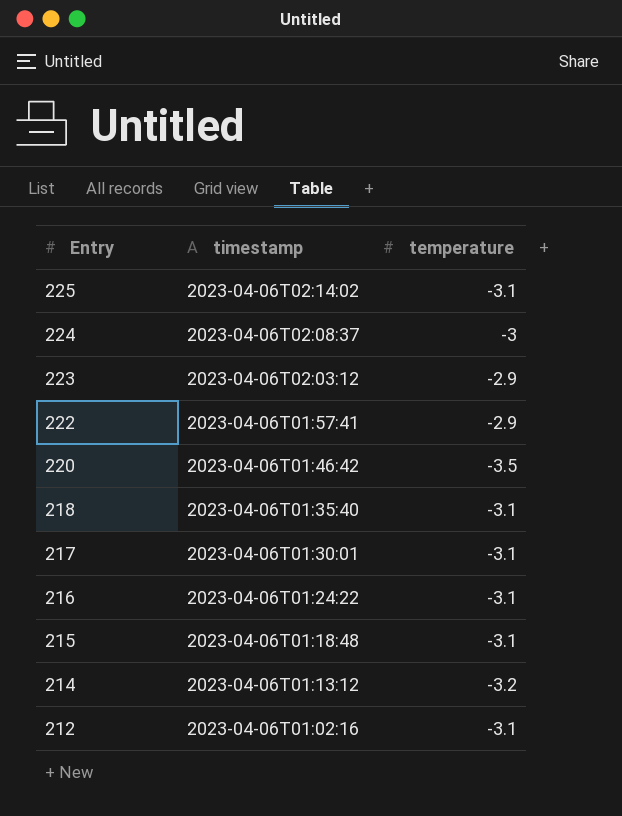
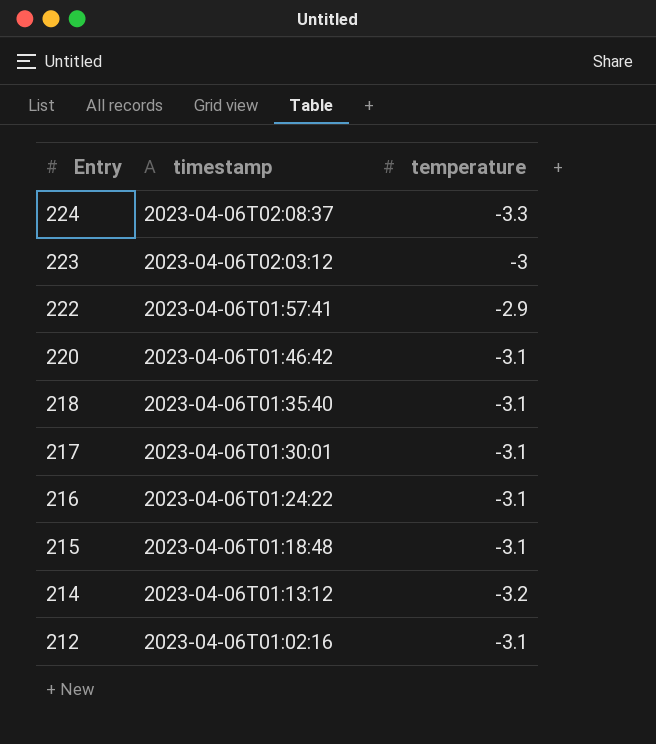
row 225: 2023-04-06T02:14:02 | -3.1 -> none
224 | temperature: -3 -> -3.3
223 | temperature: -2.9 -> -3
220 | temperature: -3.5 -> -3.1

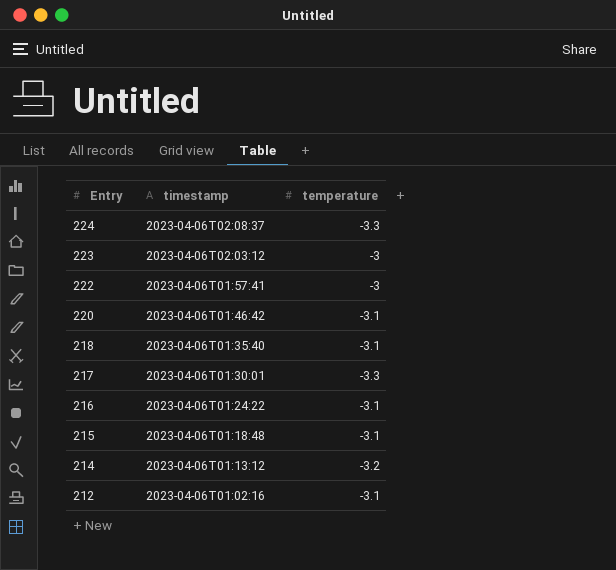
222 | temperature: -2.9 -> -3
217 | temperature: -3.1 -> -3.3

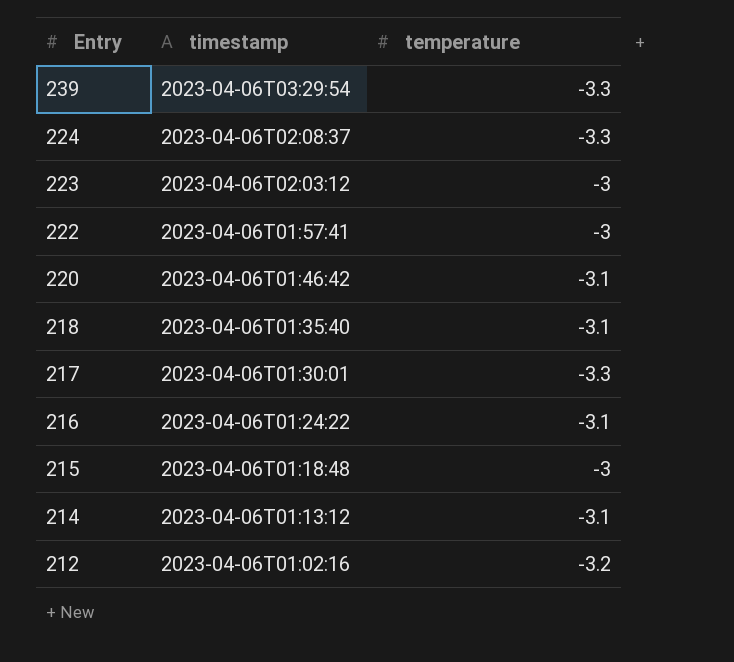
row 239: none -> 2023-04-06T03:29:54 | -3.3
215 | temperature: -3.1 -> -3
214 | temperature: -3.2 -> -3.1
212 | temperature: -3.1 -> -3.2

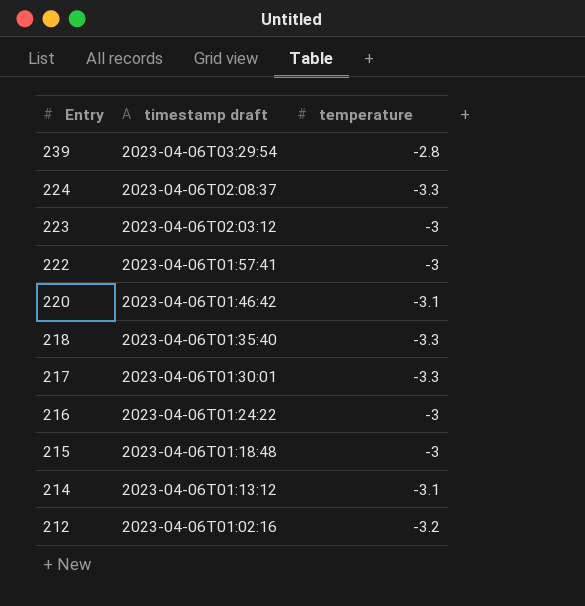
column name: timestamp -> timestamp draft
239 | temperature: -3.3 -> -2.8
218 | temperature: -3.1 -> -3.3
216 | temperature: -3.1 -> -3

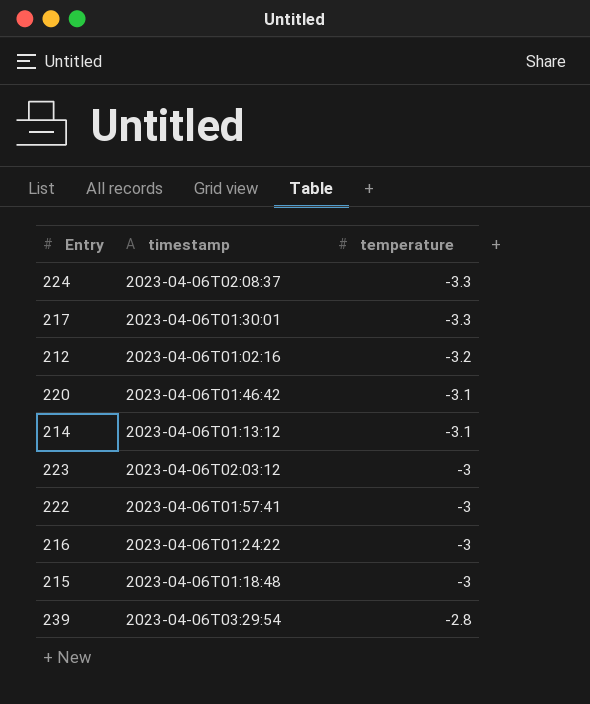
row order: Entry descending -> temperature ascending
column name: timestamp draft -> timestamp
row 218: 2023-04-06T01:35:40 | -3.3 -> none

